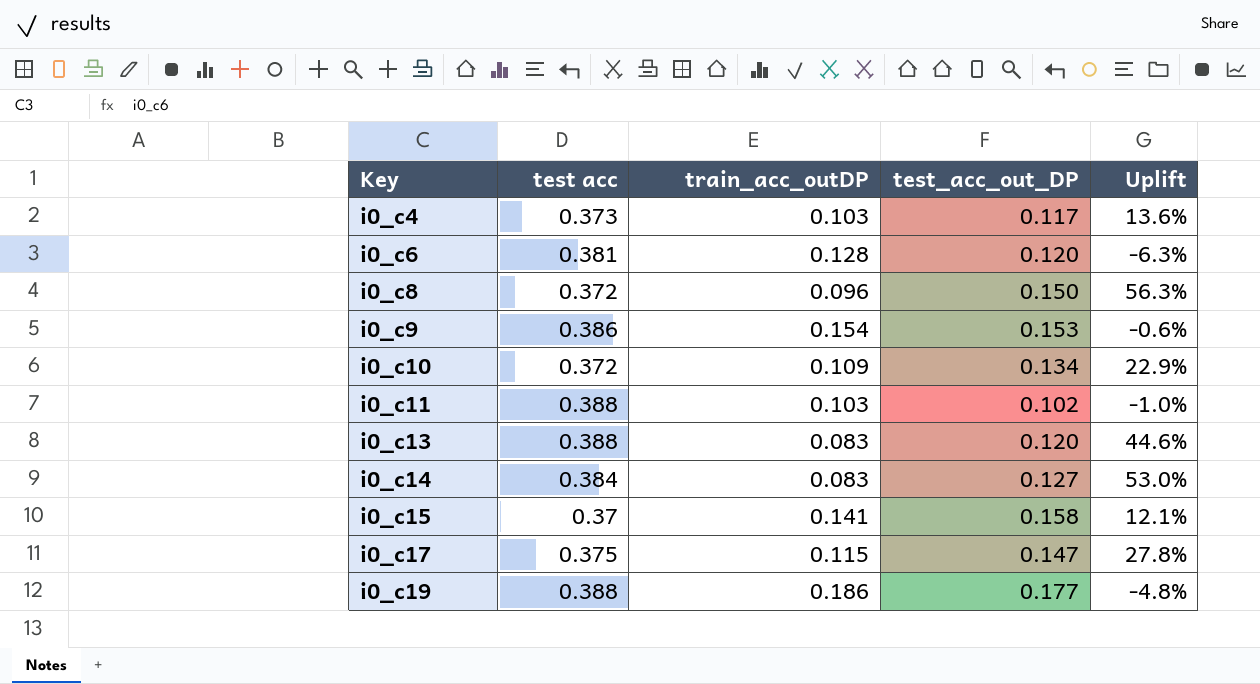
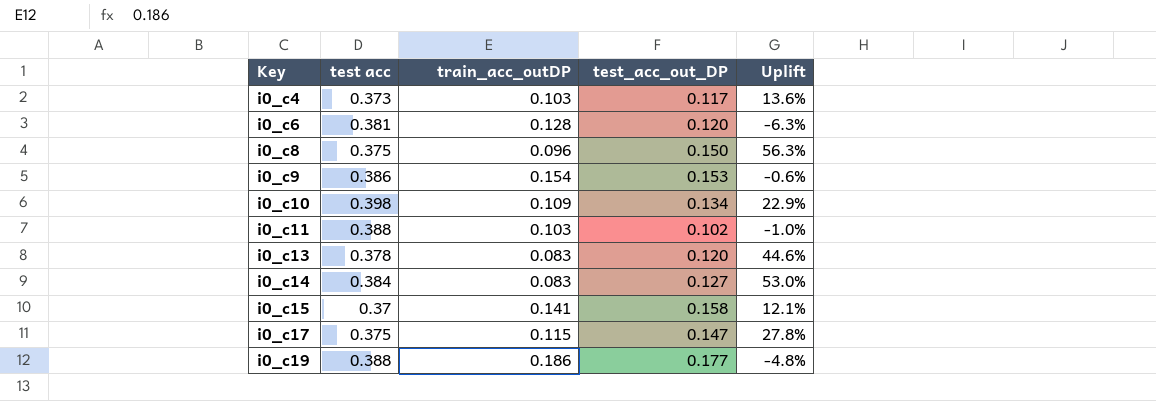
i0_c8 | test acc: 0.372 -> 0.375
i0_c10 | test acc: 0.372 -> 0.398
i0_c13 | test acc: 0.388 -> 0.378

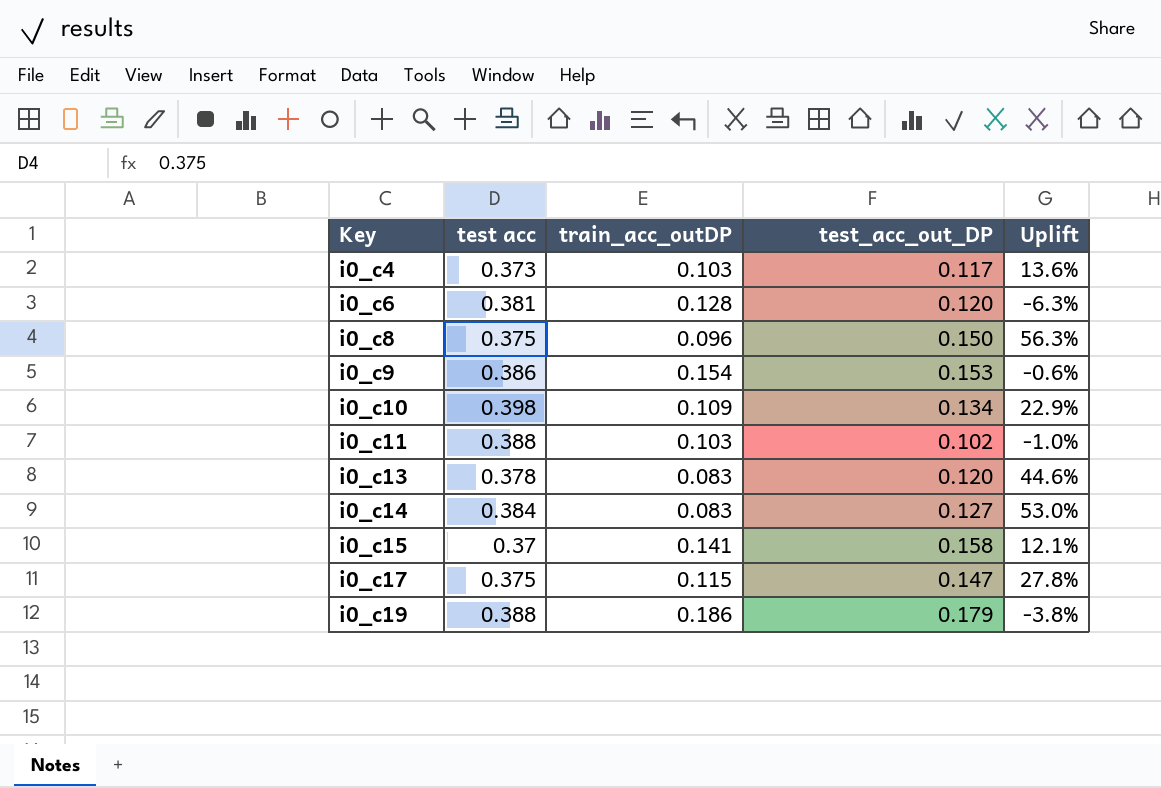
i0_c19 | test_acc_out_DP: 0.177 -> 0.179
i0_c19 | Uplift: -4.8% -> -3.8%

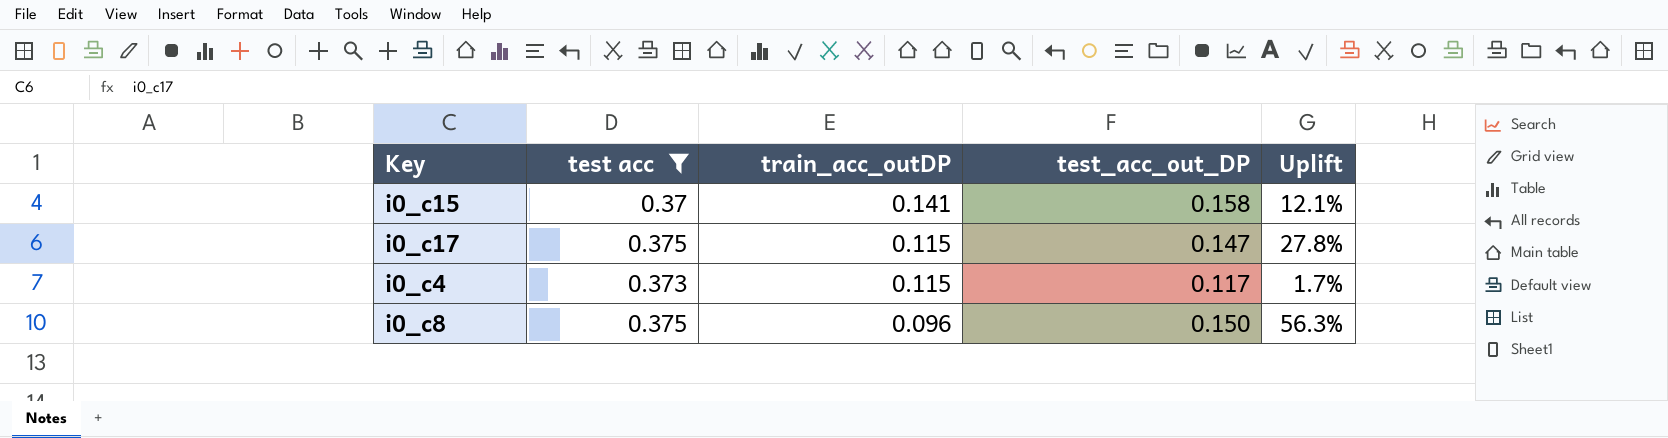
filter: none -> test acc <= 0.375
row order: Key ascending -> train_acc_outDP descending
i0_c4 | train_acc_outDP: 0.103 -> 0.115
i0_c4 | Uplift: 13.6% -> 1.7%

